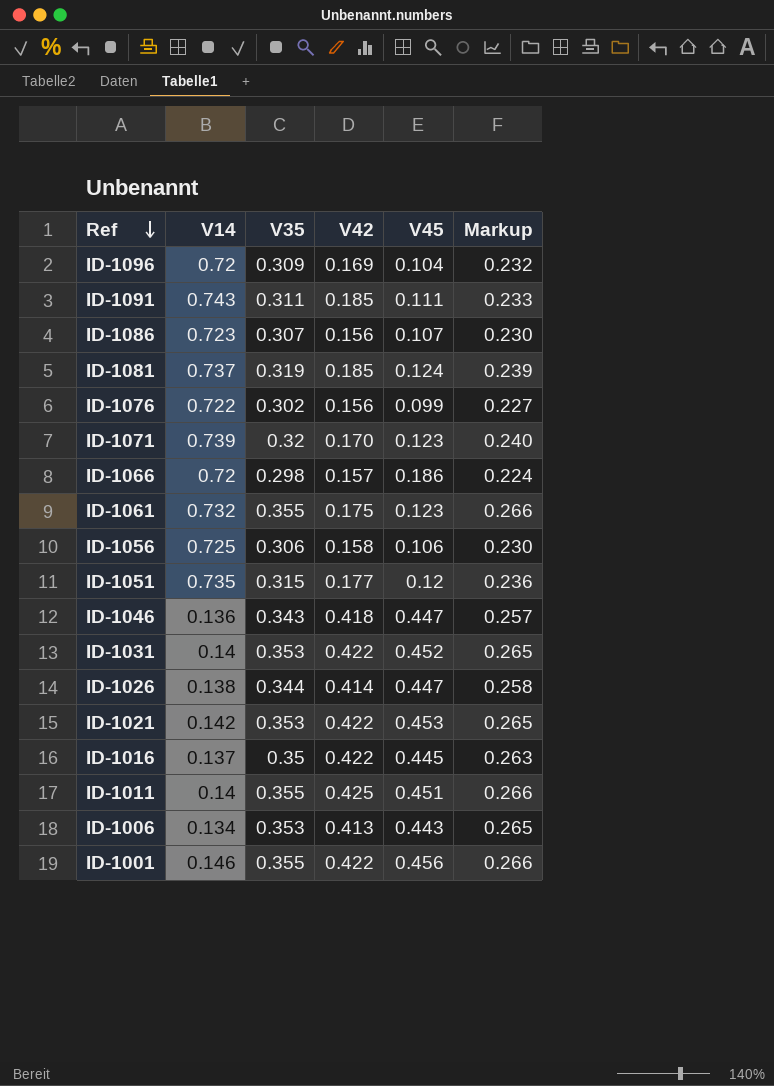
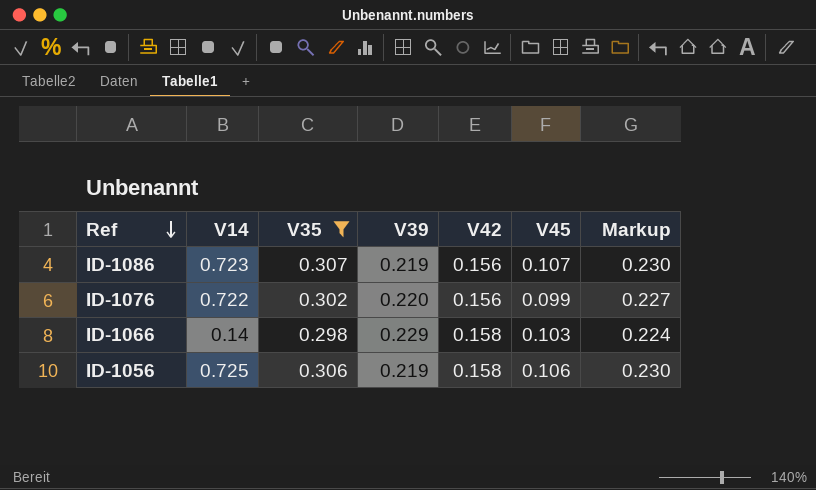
filter: none -> V35 <= 0.307
column V39 | position: none -> 4
ID-1066 | V14: 0.72 -> 0.14
ID-1066 | V42: 0.157 -> 0.158
ID-1066 | V45: 0.186 -> 0.103

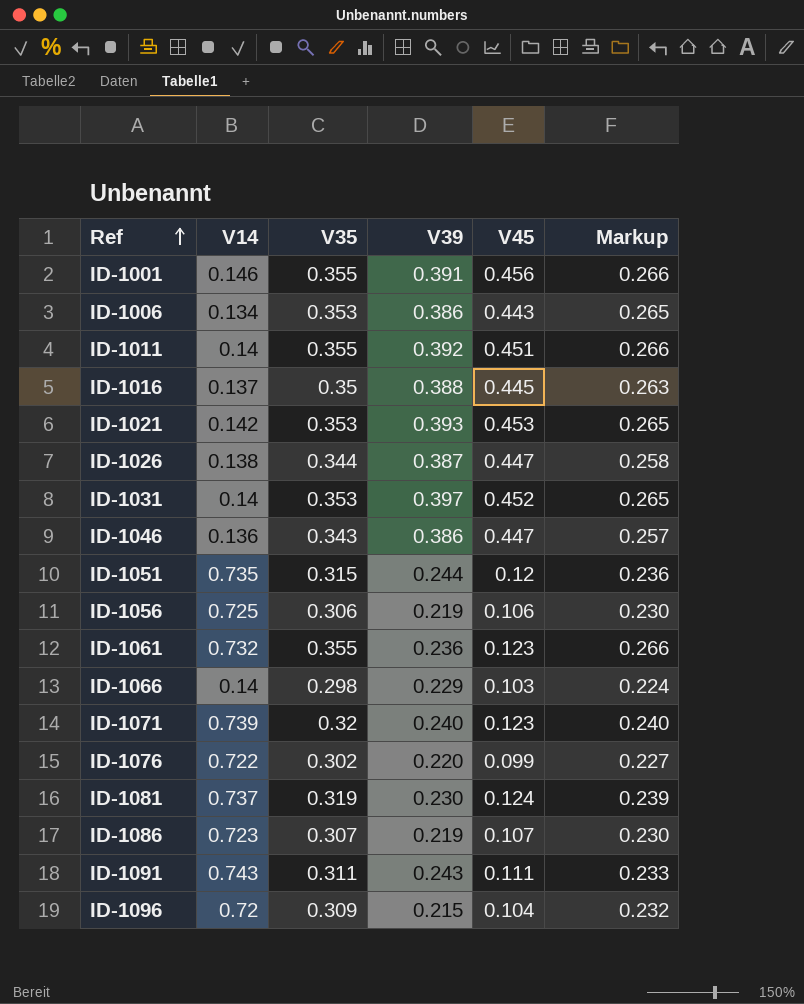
filter: V35 <= 0.307 -> none
row order: Ref descending -> Ref ascending
column V42 | position: 5 -> none

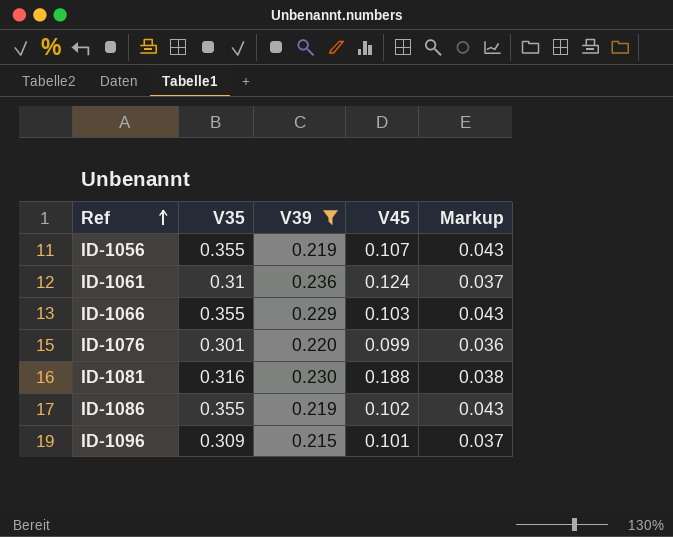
filter: none -> V39 <= 0.236
column V14 | position: 2 -> none
column Markup | formula: [V35] * 0.75 -> [V35] * 0.12
ID-1056 | V35: 0.306 -> 0.355
ID-1056 | V45: 0.106 -> 0.107
ID-1061 | V35: 0.355 -> 0.31
ID-1061 | V45: 0.123 -> 0.124
ID-1066 | V35: 0.298 -> 0.355
ID-1076 | V35: 0.302 -> 0.301
ID-1081 | V35: 0.319 -> 0.316
ID-1081 | V45: 0.124 -> 0.188
ID-1086 | V35: 0.307 -> 0.355
ID-1086 | V45: 0.107 -> 0.102
ID-1096 | V45: 0.104 -> 0.101

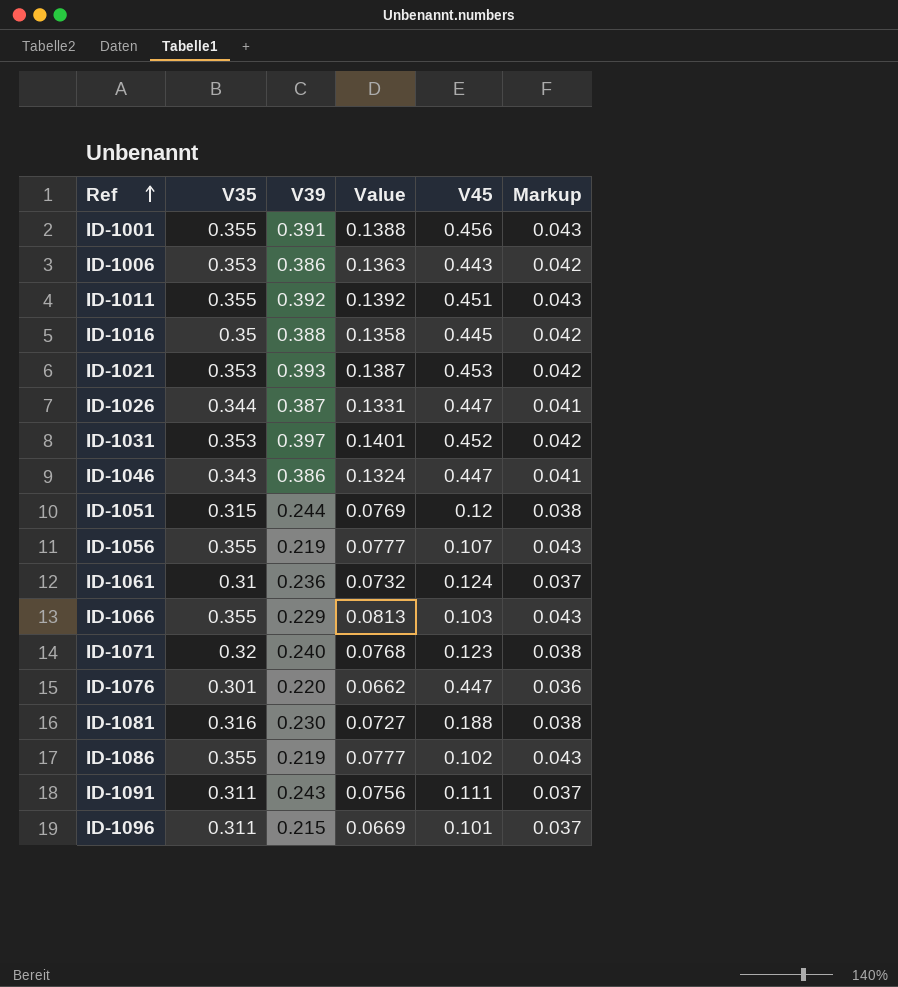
filter: V39 <= 0.236 -> none
column Value | formula: none -> [V35] * [V39]
ID-1076 | V45: 0.099 -> 0.447
ID-1096 | V35: 0.309 -> 0.311

